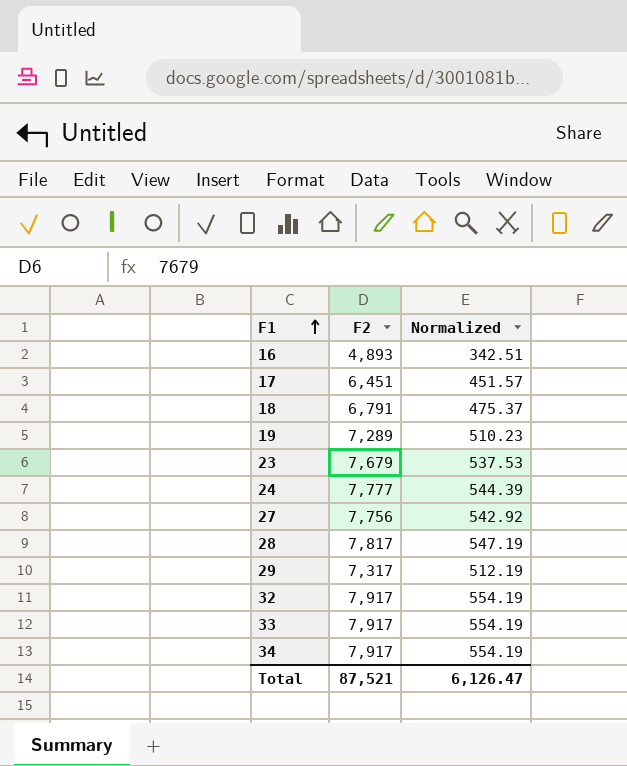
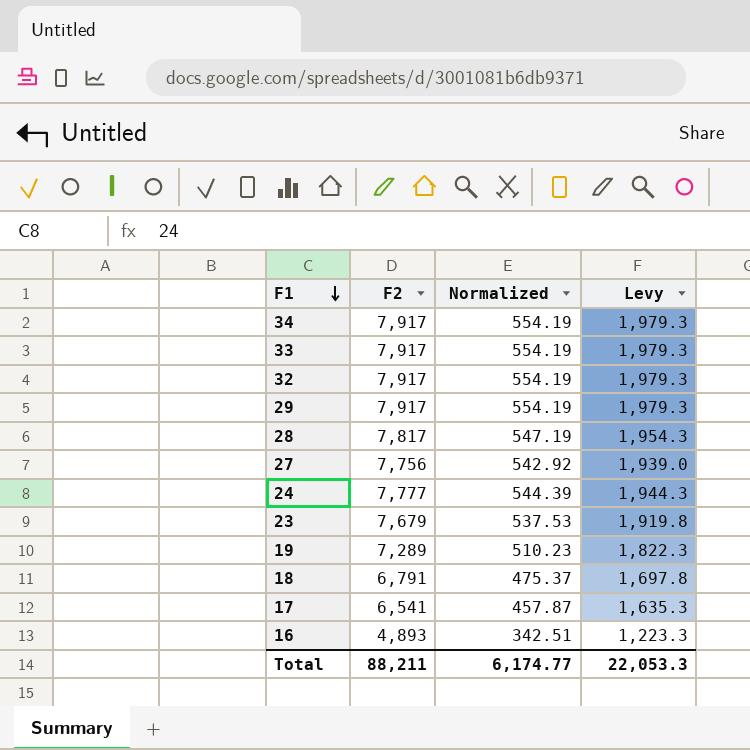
row order: F1 ascending -> F1 descending
column Levy | formula: none -> [F2] * 0.25
29 | F2: 7,317 -> 7,917
29 | Normalized: 512.19 -> 554.19
17 | F2: 6,451 -> 6,541
17 | Normalized: 451.57 -> 457.87
Total | F2: 87,521 -> 88,211
Total | Normalized: 6,126.47 -> 6,174.77

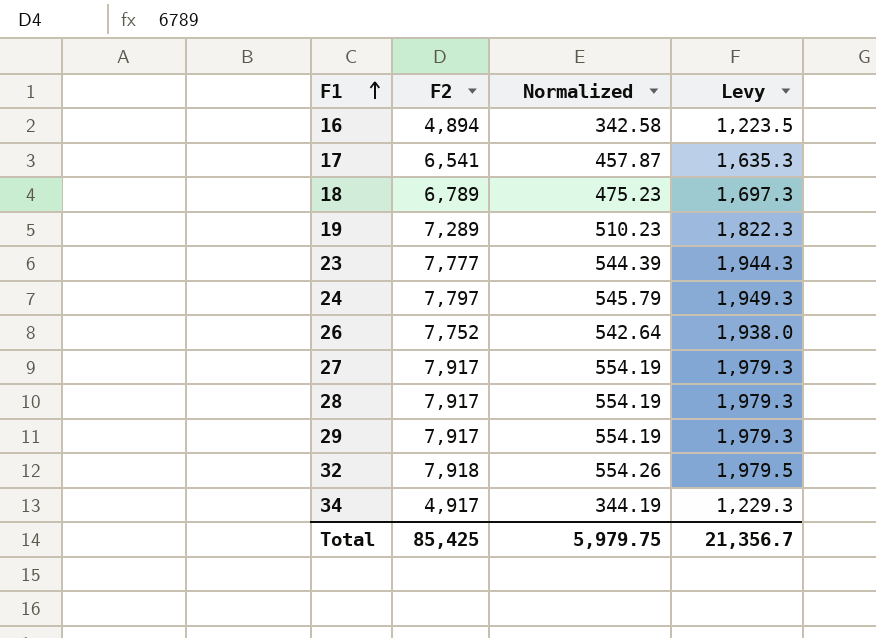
row order: F1 descending -> F1 ascending
row 33: 7,917 | 554.19 | 1,979.3 -> none
16 | F2: 4,893 -> 4,894
16 | Normalized: 342.51 -> 342.58
16 | Levy: 1,223.3 -> 1,223.5
18 | F2: 6,791 -> 6,789
18 | Normalized: 475.37 -> 475.23
18 | Levy: 1,697.8 -> 1,697.3
23 | F2: 7,679 -> 7,777
23 | Normalized: 537.53 -> 544.39
23 | Levy: 1,919.8 -> 1,944.3
24 | F2: 7,777 -> 7,797
24 | Normalized: 544.39 -> 545.79
24 | Levy: 1,944.3 -> 1,949.3
row 26: none -> 7,752 | 542.64 | 1,938.0
27 | F2: 7,756 -> 7,917
27 | Normalized: 542.92 -> 554.19
27 | Levy: 1,939.0 -> 1,979.3
28 | F2: 7,817 -> 7,917
28 | Normalized: 547.19 -> 554.19
28 | Levy: 1,954.3 -> 1,979.3
32 | F2: 7,917 -> 7,918
32 | Normalized: 554.19 -> 554.26
32 | Levy: 1,979.3 -> 1,979.5
34 | F2: 7,917 -> 4,917
34 | Normalized: 554.19 -> 344.19
34 | Levy: 1,979.3 -> 1,229.3
Total | F2: 88,211 -> 85,425
Total | Normalized: 6,174.77 -> 5,979.75
Total | Levy: 22,053.3 -> 21,356.7

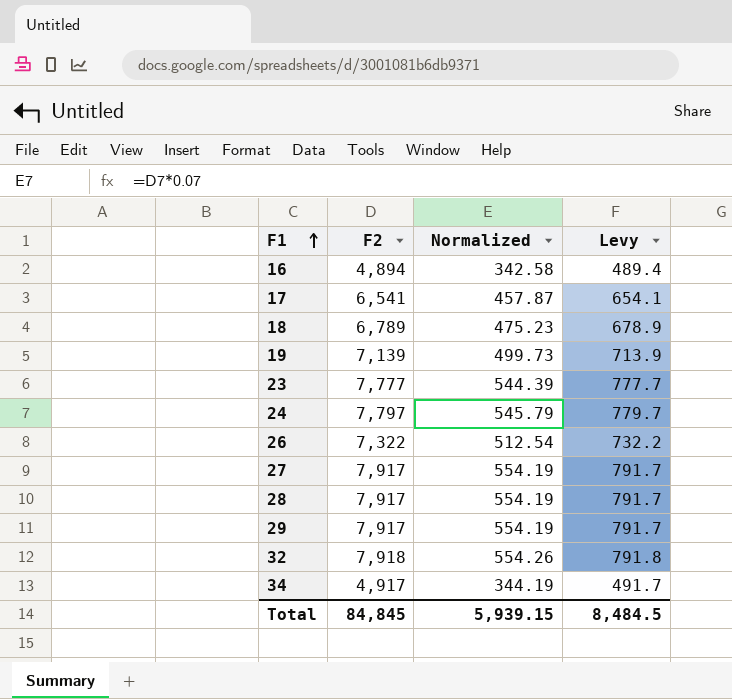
column Levy | formula: [F2] * 0.25 -> [F2] * 0.1
19 | F2: 7,289 -> 7,139
19 | Normalized: 510.23 -> 499.73
26 | F2: 7,752 -> 7,322
26 | Normalized: 542.64 -> 512.54
Total | F2: 85,425 -> 84,845
Total | Normalized: 5,979.75 -> 5,939.15
Total | Levy: 21,356.7 -> 8,484.5

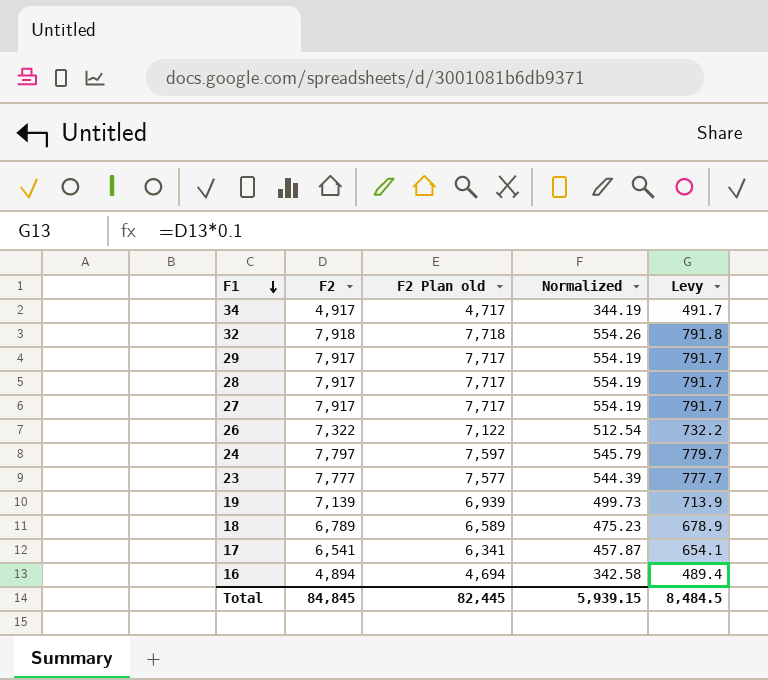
row order: F1 ascending -> F1 descending
column F2 Plan old | formula: none -> [F2] - 200

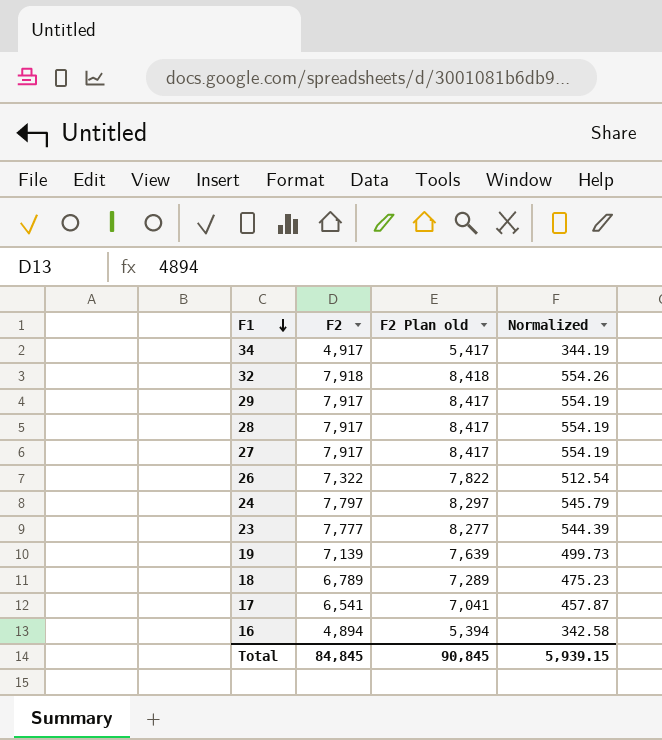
column Levy | formula: [F2] * 0.1 -> none
column F2 Plan old | formula: [F2] - 200 -> [F2] + 500
Total | F2 Plan old: 82,445 -> 90,845

